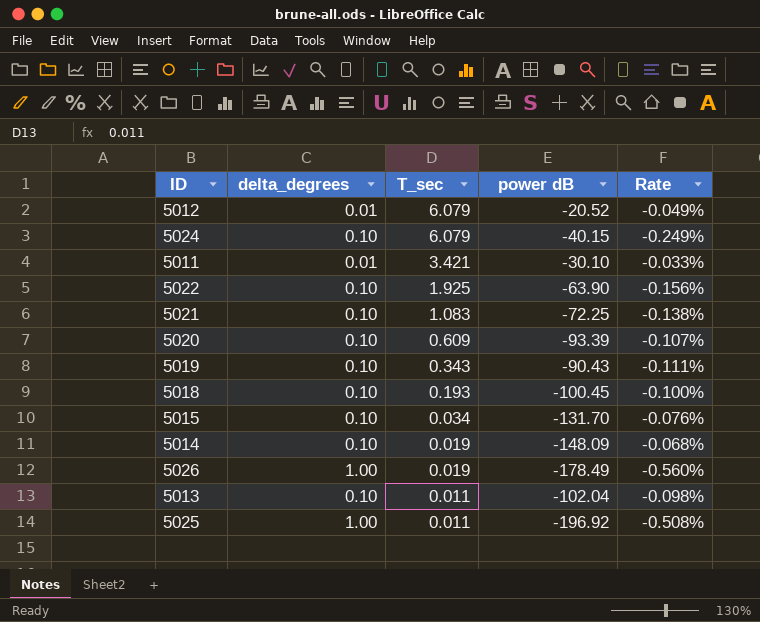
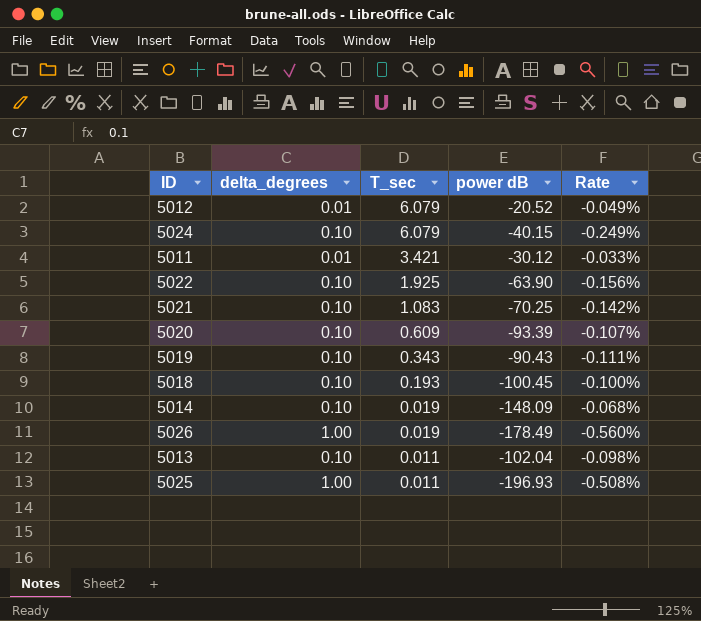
row 5015: 0.10 | 0.034 | -131.70 | -0.076% -> none
5011 | power dB: -30.10 -> -30.12
5021 | power dB: -72.25 -> -70.25
5021 | Rate: -0.138% -> -0.142%
5025 | power dB: -196.92 -> -196.93

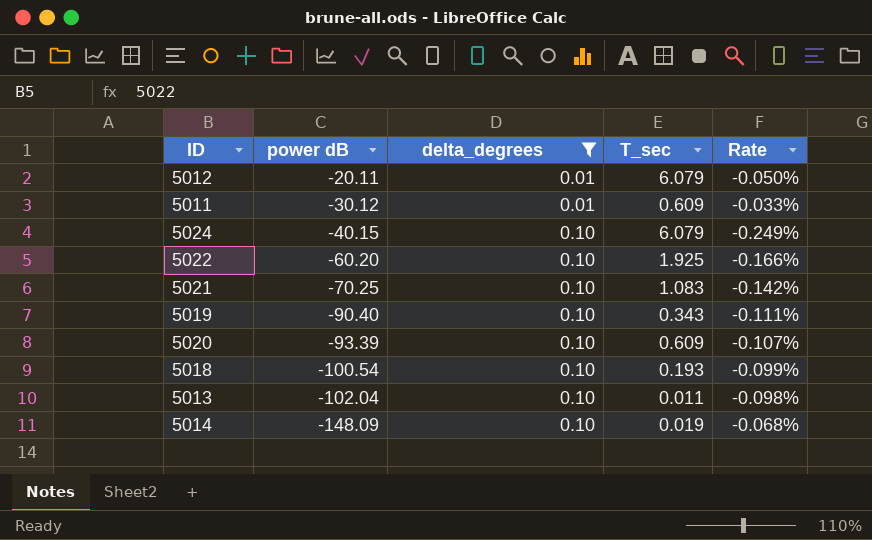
filter: none -> delta_degrees != 1.00
row order: T_sec descending -> power dB descending
column power dB | position: 4 -> 2
5012 | power dB: -20.52 -> -20.11
5012 | Rate: -0.049% -> -0.050%
5011 | T_sec: 3.421 -> 0.609
5022 | power dB: -63.90 -> -60.20
5022 | Rate: -0.156% -> -0.166%
5019 | power dB: -90.43 -> -90.40
5018 | power dB: -100.45 -> -100.54
5018 | Rate: -0.100% -> -0.099%

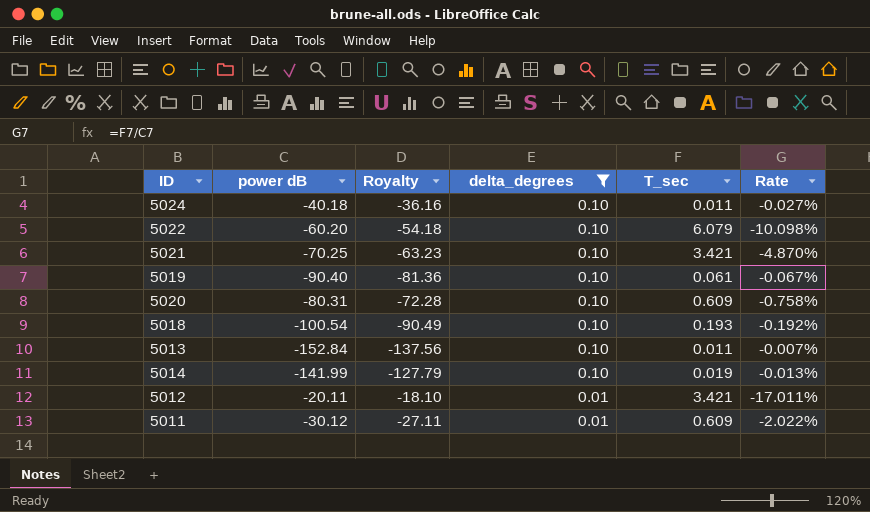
row order: power dB descending -> delta_degrees descending
column Royalty | formula: none -> [power dB] * 0.9
column Rate | formula: [delta_degrees] / [power dB] -> [T_sec] / [power dB]
5024 | power dB: -40.15 -> -40.18
5024 | T_sec: 6.079 -> 0.011
5022 | T_sec: 1.925 -> 6.079
5021 | T_sec: 1.083 -> 3.421
5019 | T_sec: 0.343 -> 0.061
5020 | power dB: -93.39 -> -80.31
5013 | power dB: -102.04 -> -152.84
5014 | power dB: -148.09 -> -141.99
5012 | T_sec: 6.079 -> 3.421

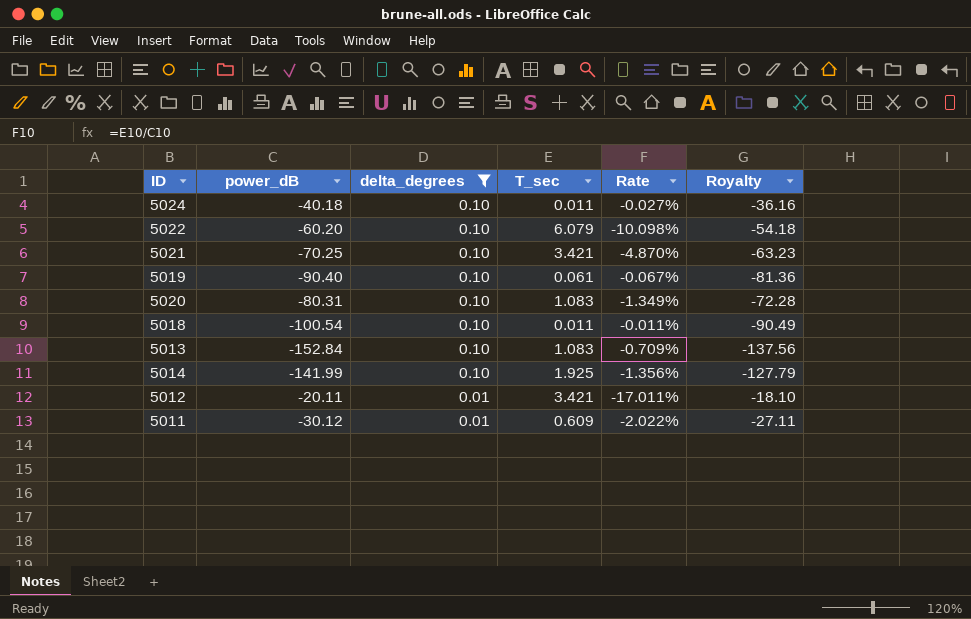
column name: power dB -> power_dB
column Royalty | position: 3 -> 6
5020 | T_sec: 0.609 -> 1.083
5020 | Rate: -0.758% -> -1.349%
5018 | T_sec: 0.193 -> 0.011
5018 | Rate: -0.192% -> -0.011%
5013 | T_sec: 0.011 -> 1.083
5013 | Rate: -0.007% -> -0.709%
5014 | T_sec: 0.019 -> 1.925
5014 | Rate: -0.013% -> -1.356%

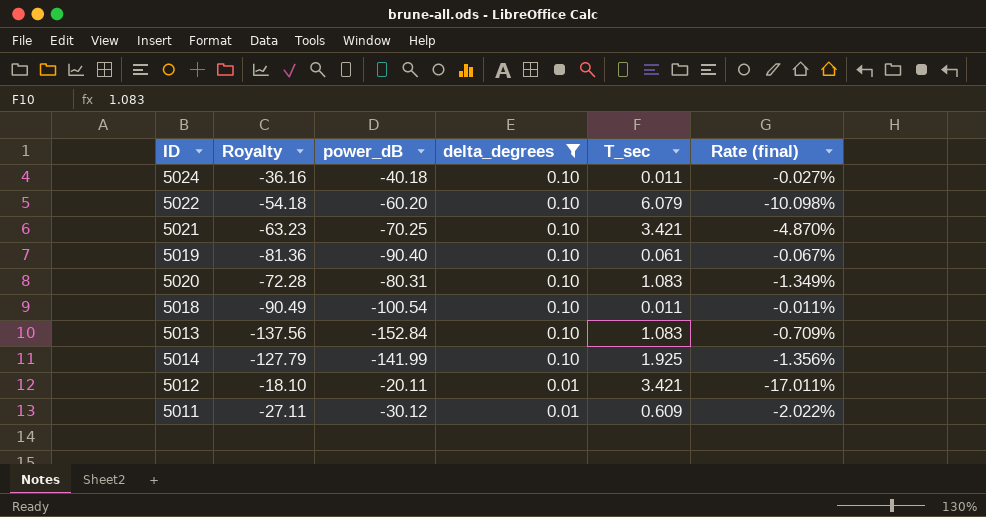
column Royalty | position: 6 -> 2
column name: Rate -> Rate (final)

